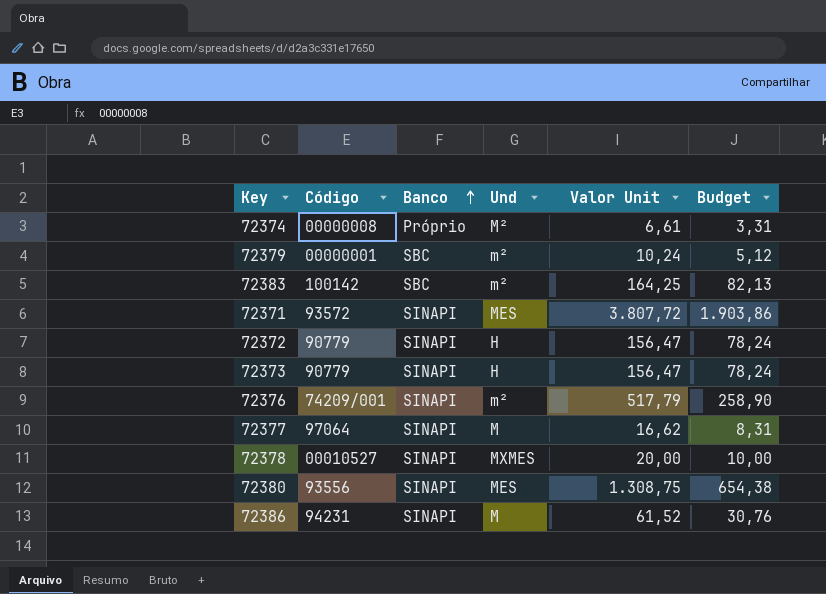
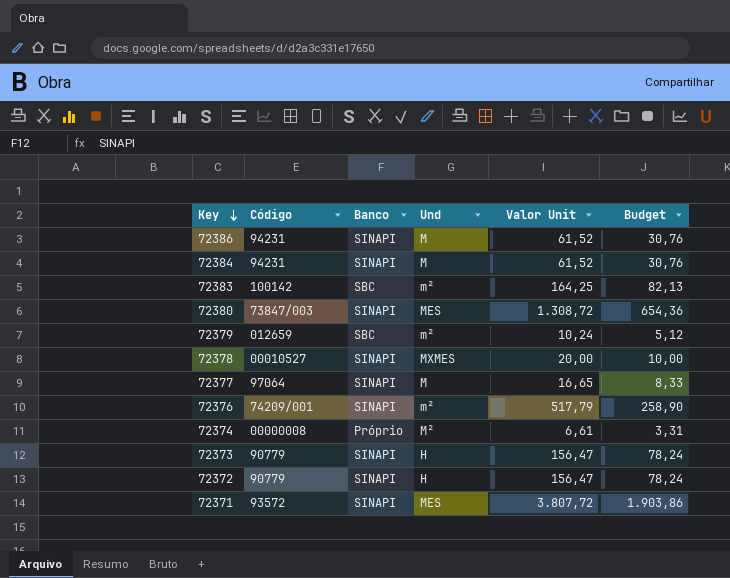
row order: Banco ascending -> Key descending
row 72384: none -> 94231 | SINAPI | M | 61,52 | 30,76
72380 | Código: 93556 -> 73847/003
72380 | Valor Unit: 1.308,75 -> 1.308,72
72380 | Budget: 654,38 -> 654,36
72379 | Código: 00000001 -> 012659
72377 | Valor Unit: 16,62 -> 16,65
72377 | Budget: 8,31 -> 8,33

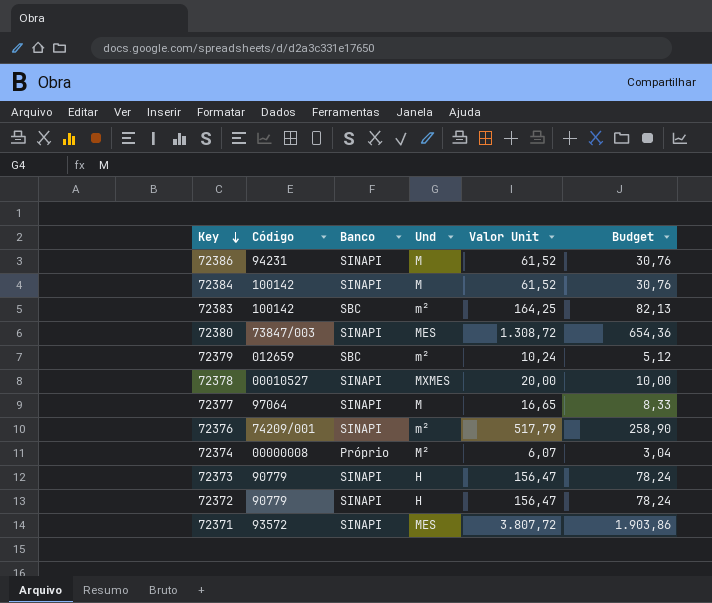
72384 | Código: 94231 -> 100142
72374 | Valor Unit: 6,61 -> 6,07
72374 | Budget: 3,31 -> 3,04

